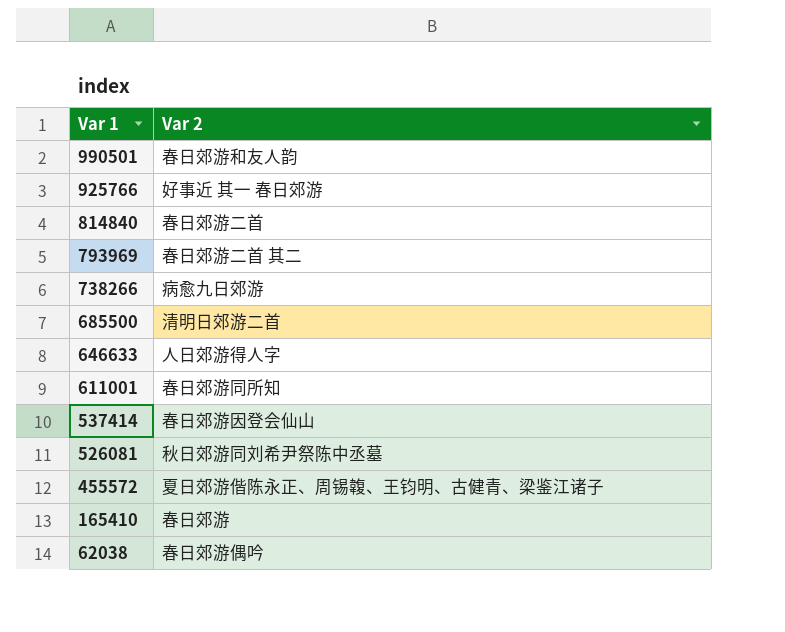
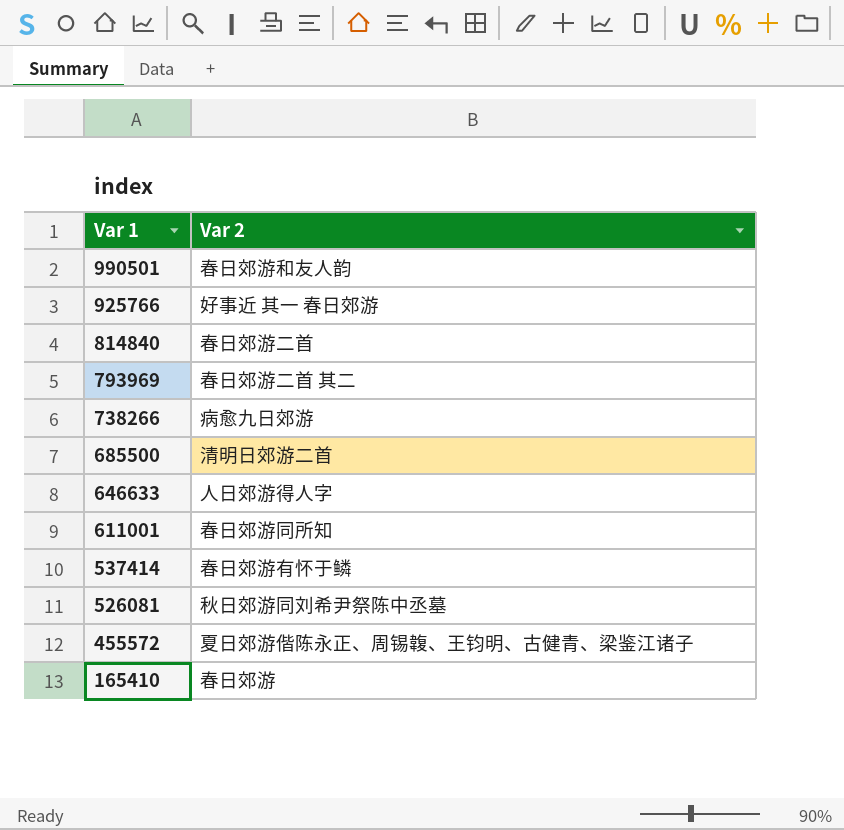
row 62038: 春日郊游偶吟 -> none
537414 | Var 2: 春日郊游因登会仙山 -> 春日郊游有怀于鳞

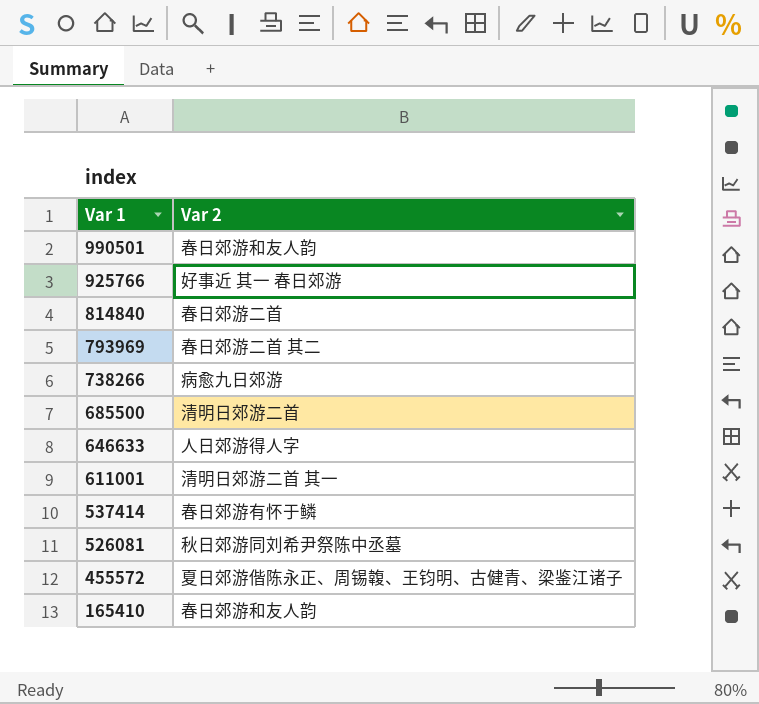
611001 | Var 2: 春日郊游同所知 -> 清明日郊游二首 其一
165410 | Var 2: 春日郊游 -> 春日郊游和友人韵

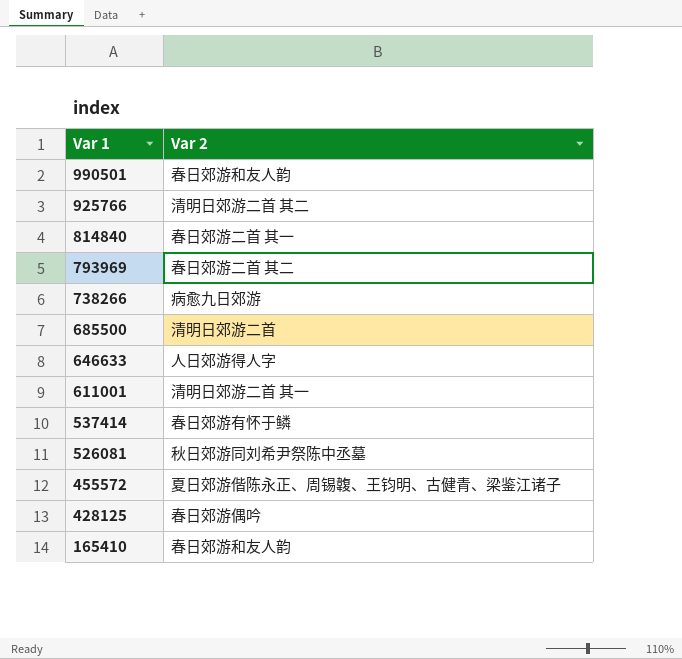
925766 | Var 2: 好事近 其一 春日郊游 -> 清明日郊游二首 其二
814840 | Var 2: 春日郊游二首 -> 春日郊游二首 其一
row 428125: none -> 春日郊游偶吟

